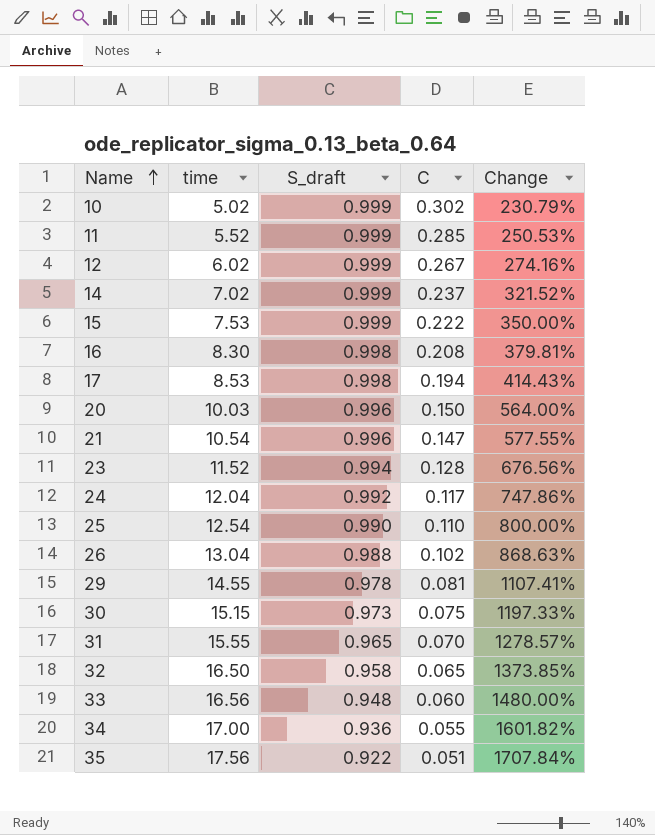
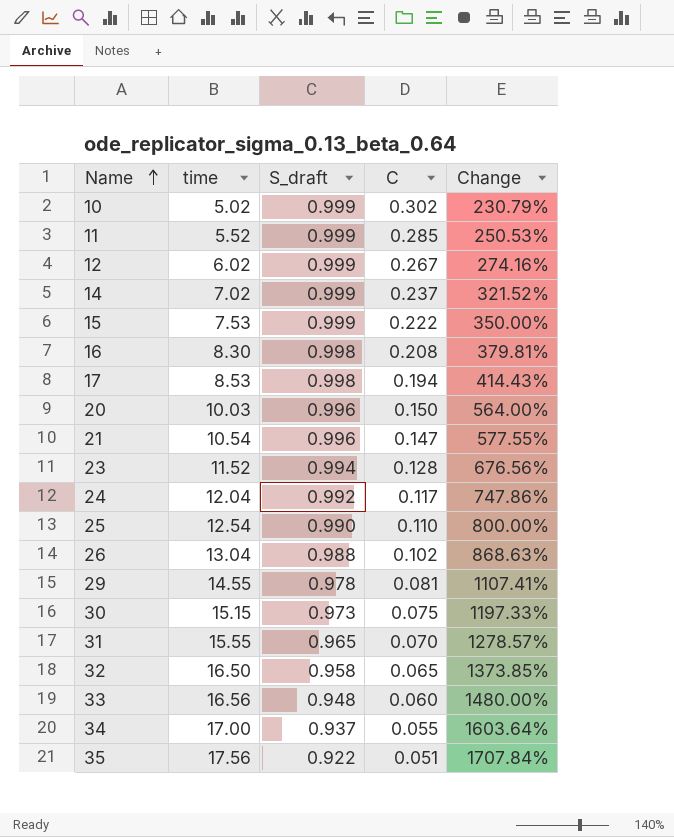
34 | S_draft: 0.936 -> 0.937
34 | Change: 1601.82% -> 1603.64%

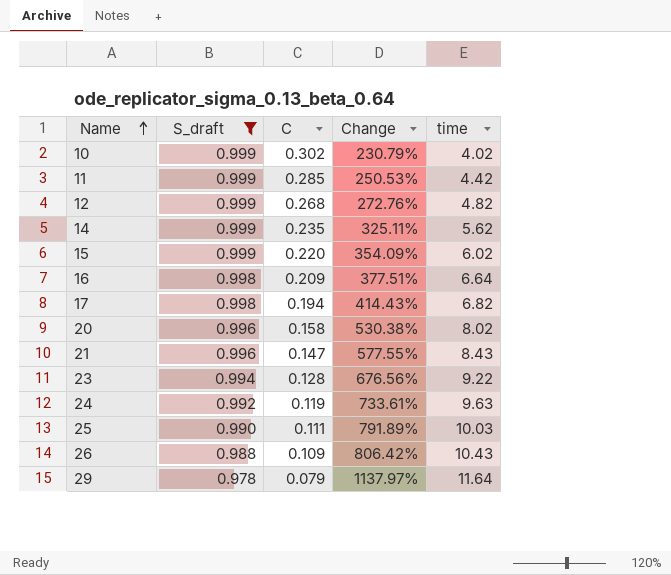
filter: none -> S_draft >= 0.978
column time | position: 2 -> 5
10 | time: 5.02 -> 4.02
11 | time: 5.52 -> 4.42
12 | C: 0.267 -> 0.268
12 | Change: 274.16% -> 272.76%
12 | time: 6.02 -> 4.82
14 | C: 0.237 -> 0.235
14 | Change: 321.52% -> 325.11%
14 | time: 7.02 -> 5.62
15 | C: 0.222 -> 0.220
15 | Change: 350.00% -> 354.09%
15 | time: 7.53 -> 6.02
16 | C: 0.208 -> 0.209
16 | Change: 379.81% -> 377.51%
16 | time: 8.30 -> 6.64
17 | time: 8.53 -> 6.82
20 | C: 0.150 -> 0.158
20 | Change: 564.00% -> 530.38%
20 | time: 10.03 -> 8.02
21 | time: 10.54 -> 8.43
23 | time: 11.52 -> 9.22
24 | C: 0.117 -> 0.119
24 | Change: 747.86% -> 733.61%
24 | time: 12.04 -> 9.63
25 | C: 0.110 -> 0.111
25 | Change: 800.00% -> 791.89%
25 | time: 12.54 -> 10.03
26 | C: 0.102 -> 0.109
26 | Change: 868.63% -> 806.42%
26 | time: 13.04 -> 10.43
29 | C: 0.081 -> 0.079
29 | Change: 1107.41% -> 1137.97%
29 | time: 14.55 -> 11.64

